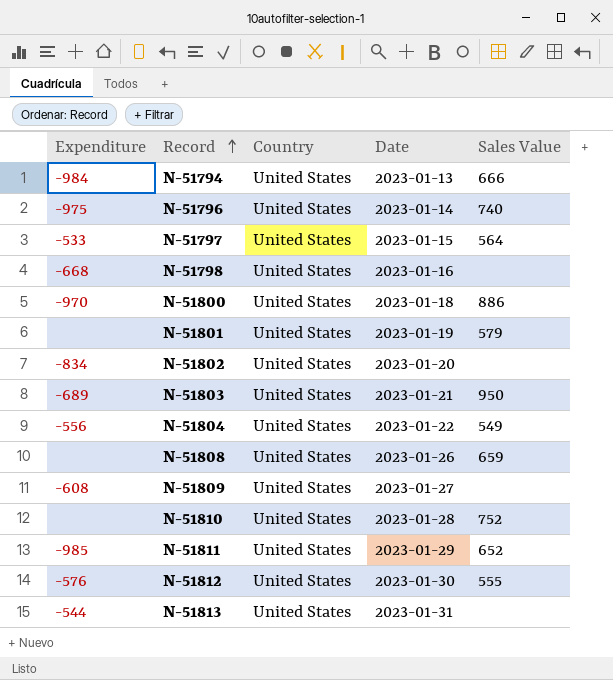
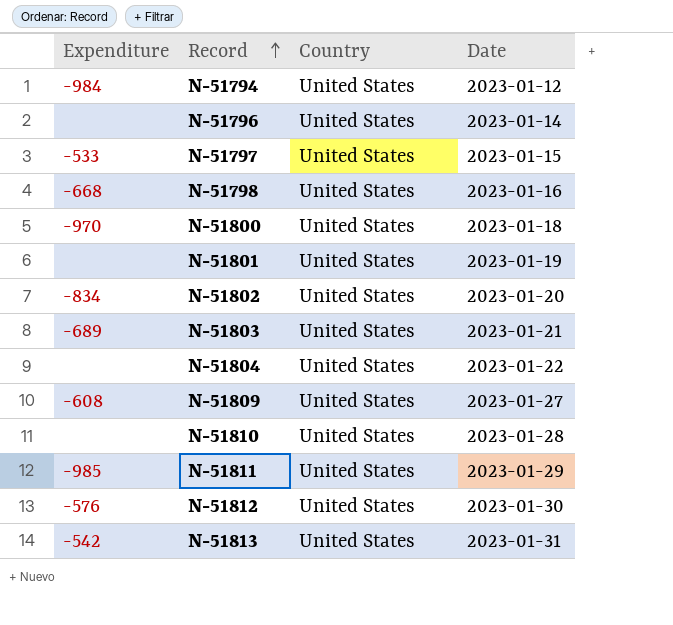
column Sales Value | position: 5 -> none
row N-51808: none | United States | 2023-01-26 | 659 -> none
N-51794 | Date: 2023-01-13 -> 2023-01-12
N-51796 | Expenditure: -975 -> none
N-51804 | Expenditure: -556 -> none
N-51813 | Expenditure: -544 -> -542

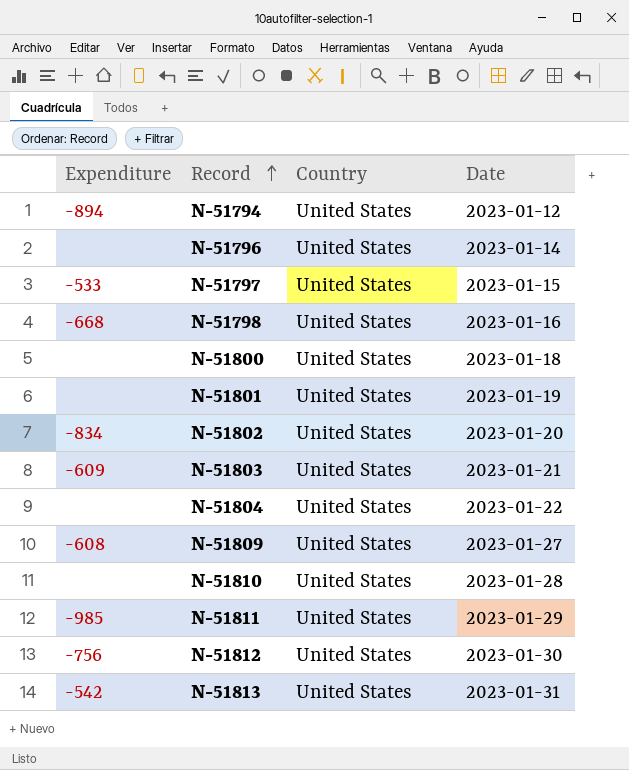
N-51794 | Expenditure: -984 -> -894
N-51800 | Expenditure: -970 -> none
N-51803 | Expenditure: -689 -> -609
N-51812 | Expenditure: -576 -> -756

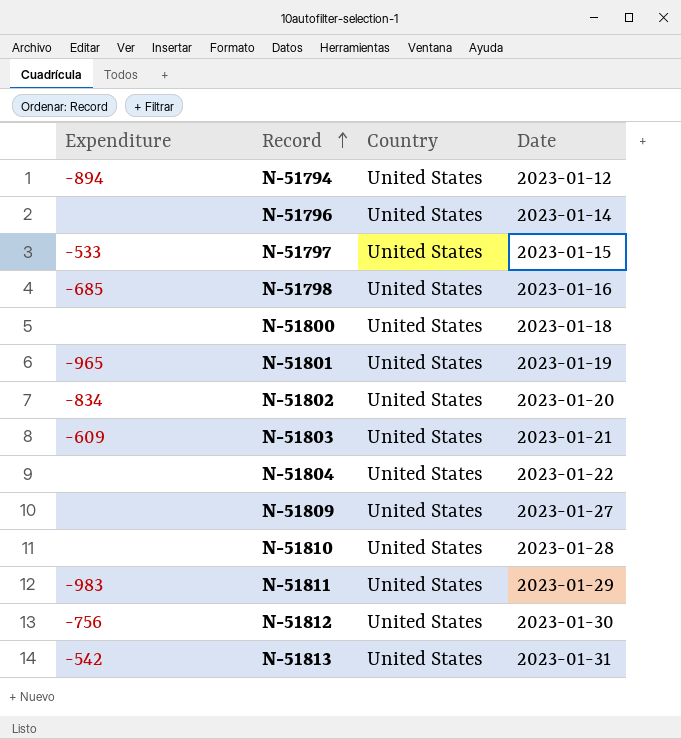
N-51798 | Expenditure: -668 -> -685
N-51801 | Expenditure: none -> -965
N-51809 | Expenditure: -608 -> none
N-51811 | Expenditure: -985 -> -983

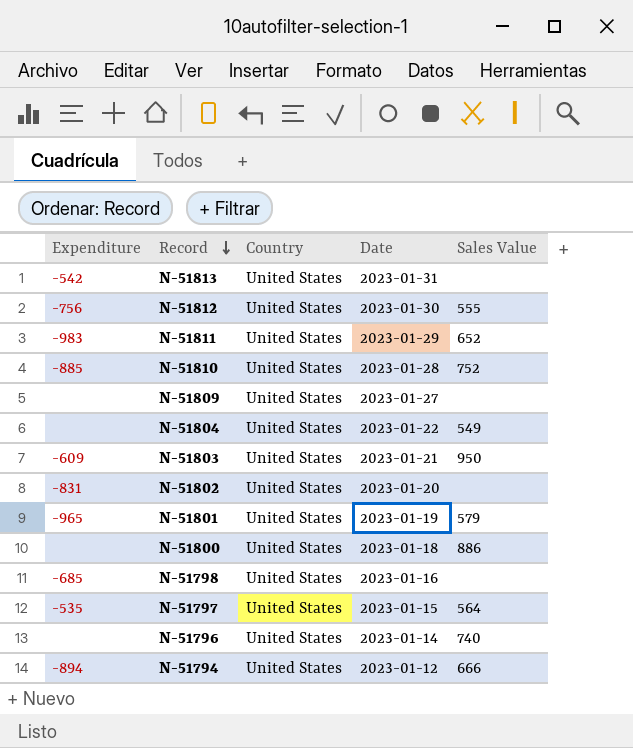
row order: Record ascending -> Record descending
column Sales Value | position: none -> 5
N-51810 | Expenditure: none -> -885
N-51802 | Expenditure: -834 -> -831
N-51797 | Expenditure: -533 -> -535

